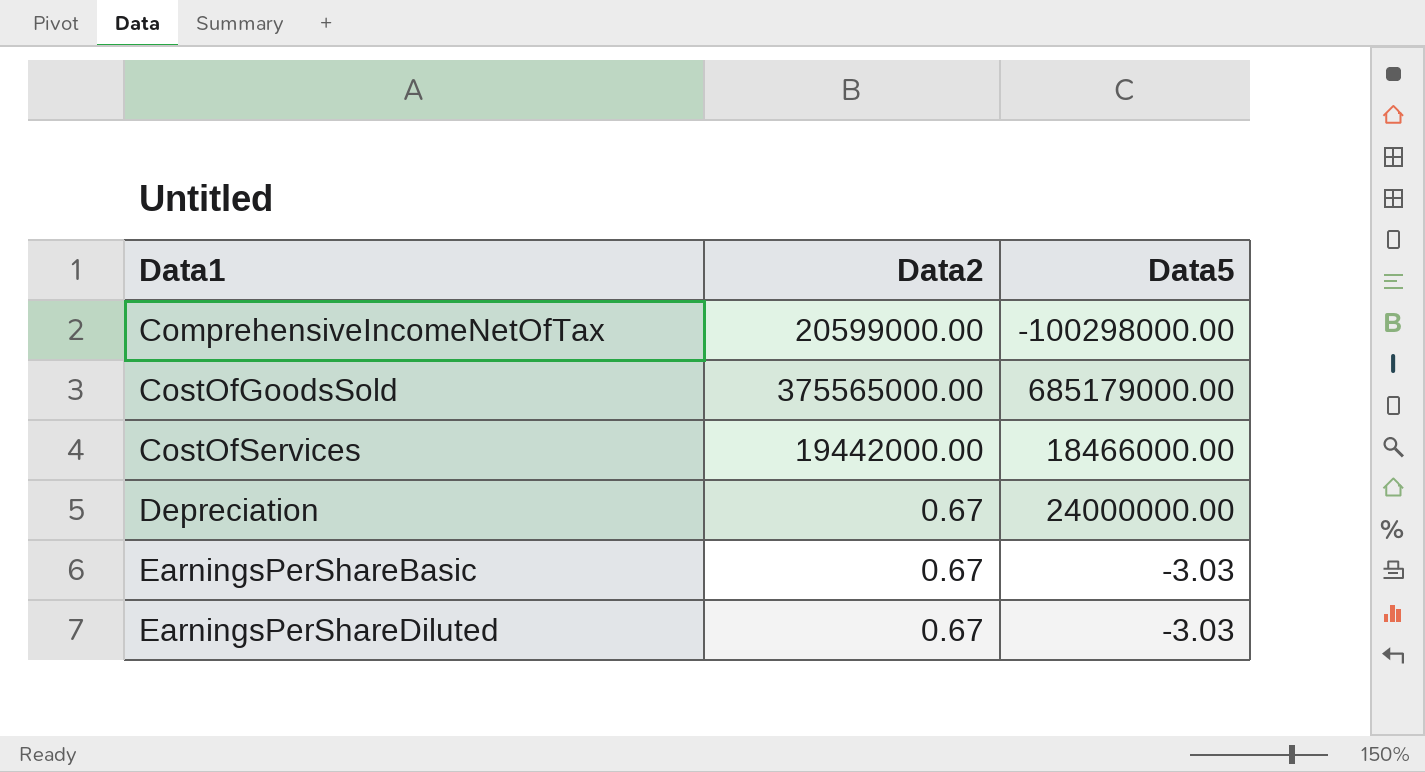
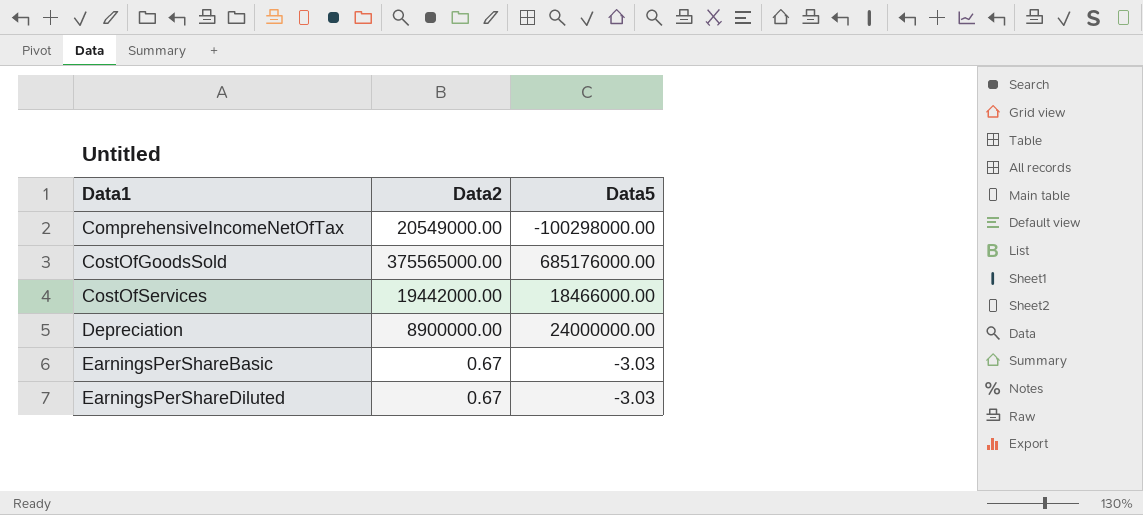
ComprehensiveIncomeNetOfTax | Data2: 20599000.00 -> 20549000.00
CostOfGoodsSold | Data5: 685179000.00 -> 685176000.00
Depreciation | Data2: 0.67 -> 8900000.00

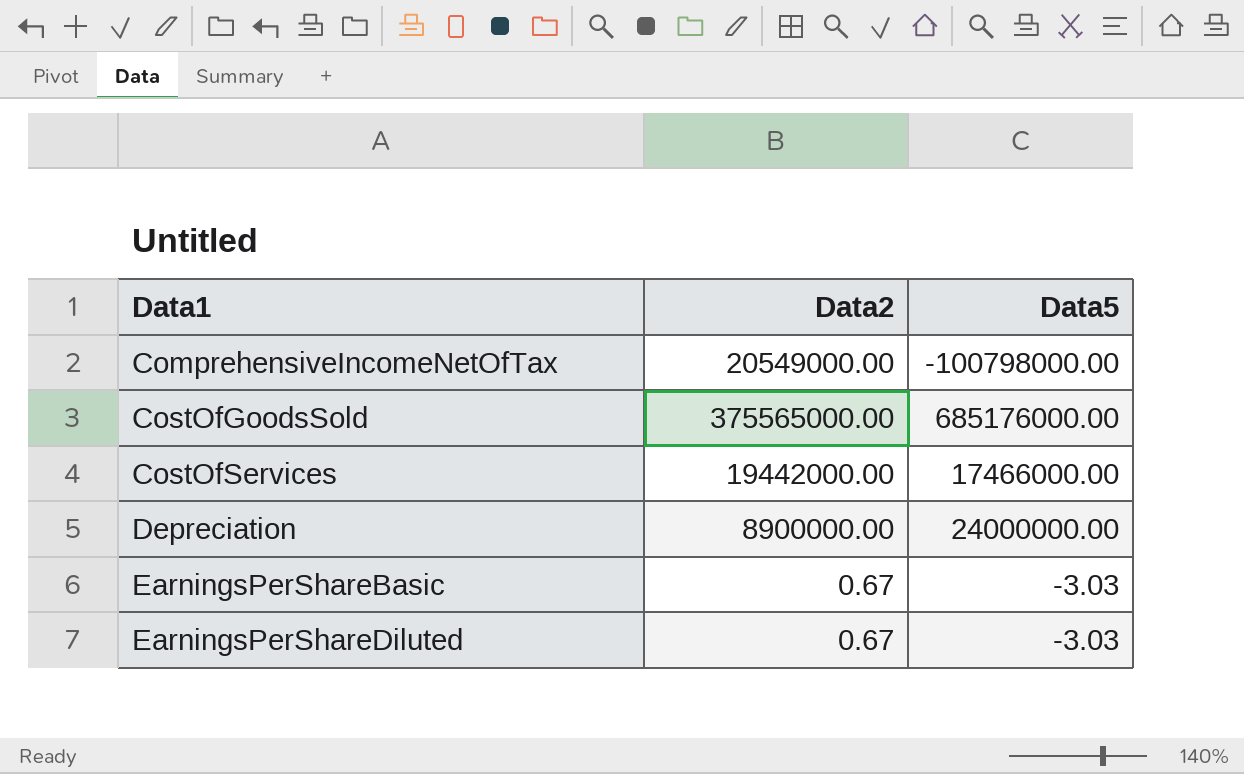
ComprehensiveIncomeNetOfTax | Data5: -100298000.00 -> -100798000.00
CostOfServices | Data5: 18466000.00 -> 17466000.00

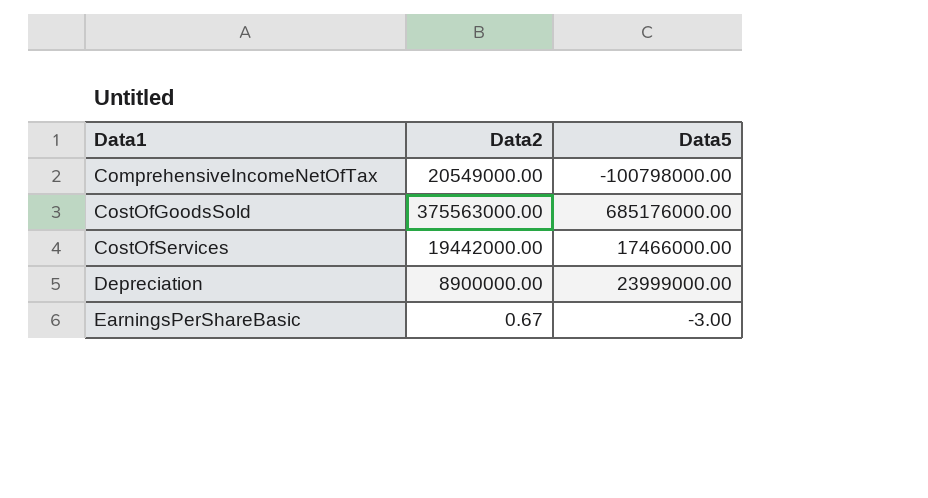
row EarningsPerShareDiluted: 0.67 | -3.03 -> none
CostOfGoodsSold | Data2: 375565000.00 -> 375563000.00
Depreciation | Data5: 24000000.00 -> 23999000.00
EarningsPerShareBasic | Data5: -3.03 -> -3.00

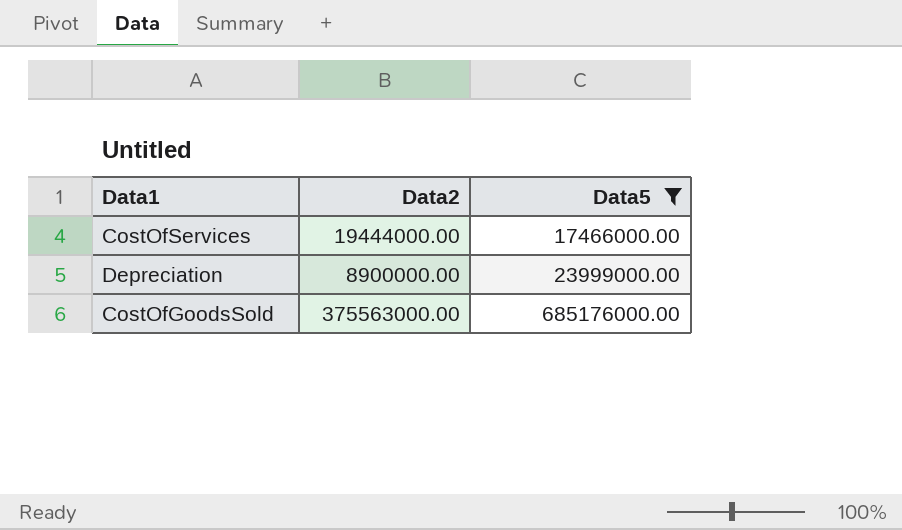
filter: none -> Data5 >= 17466000.00
row order: Data1 ascending -> Data5 ascending
CostOfServices | Data2: 19442000.00 -> 19444000.00

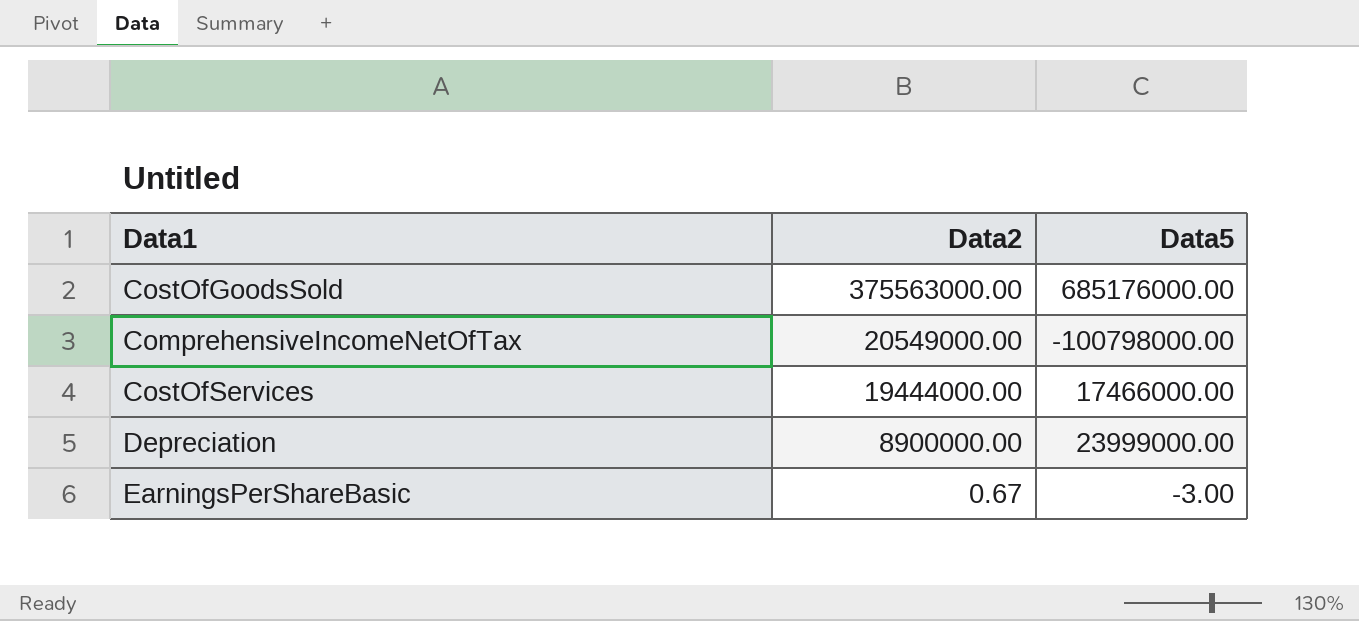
filter: Data5 >= 17466000.00 -> none
row order: Data5 ascending -> Data2 descending

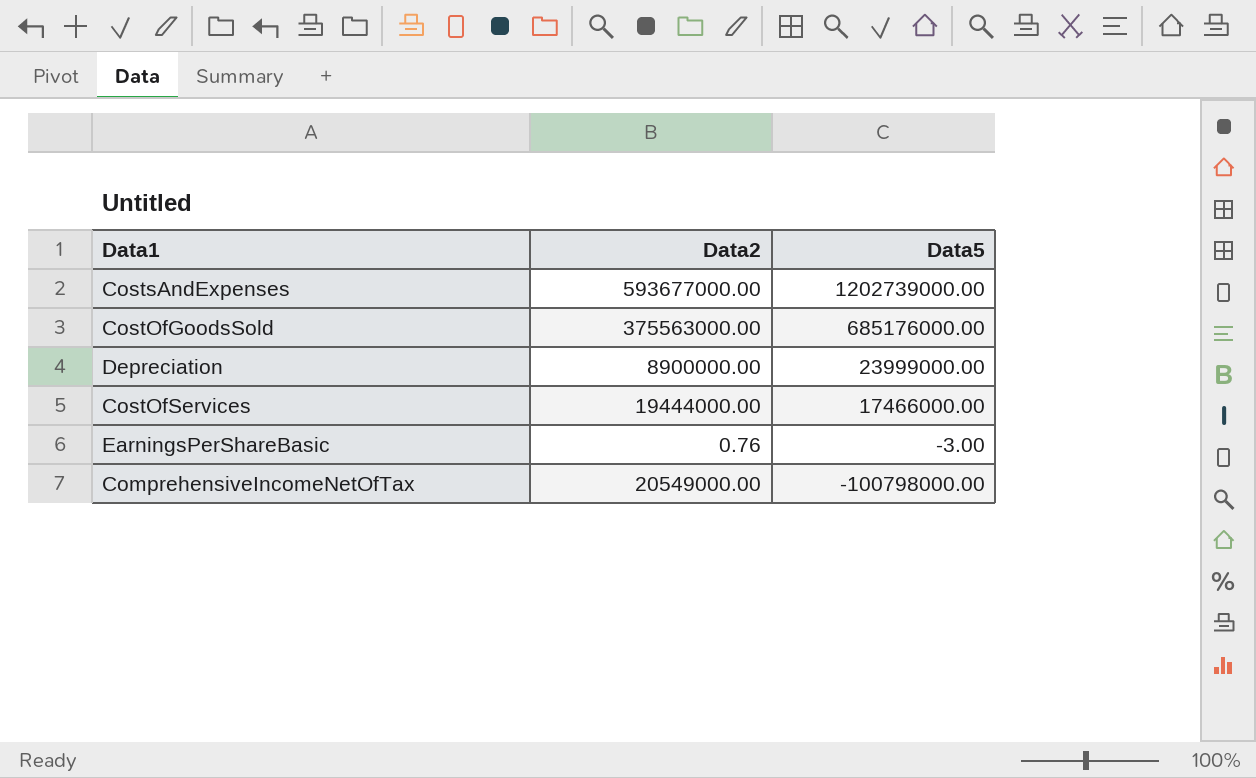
row order: Data2 descending -> Data5 descending
row CostsAndExpenses: none -> 593677000.00 | 1202739000.00
EarningsPerShareBasic | Data2: 0.67 -> 0.76

